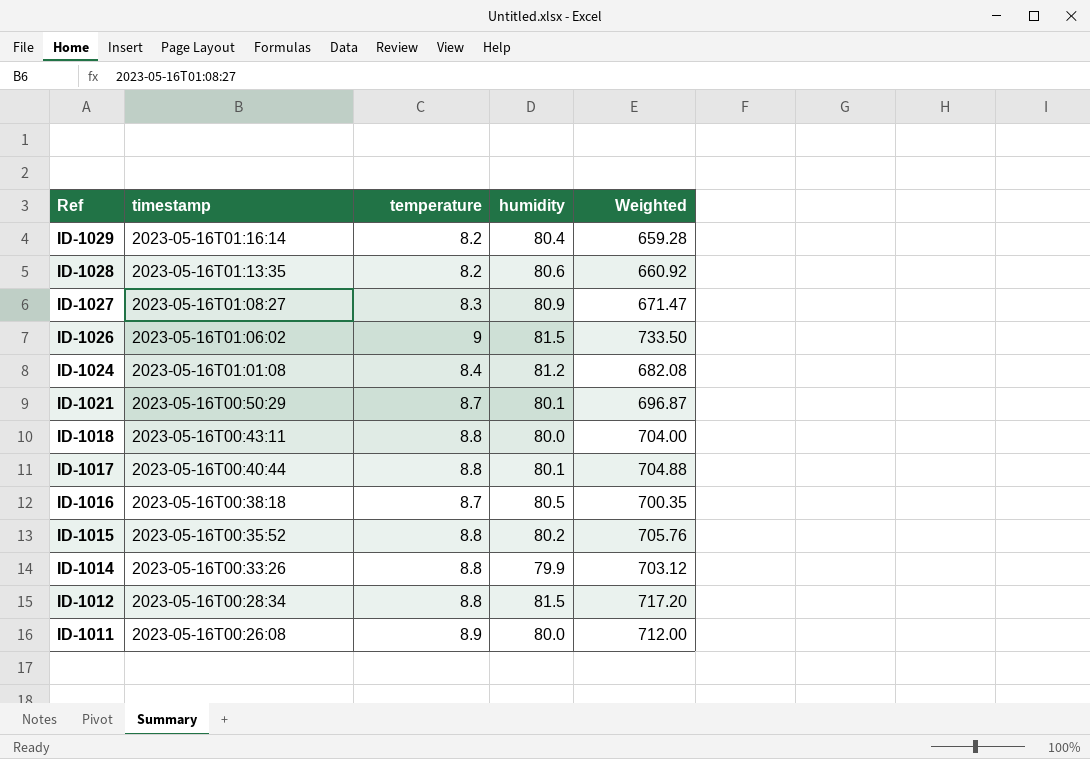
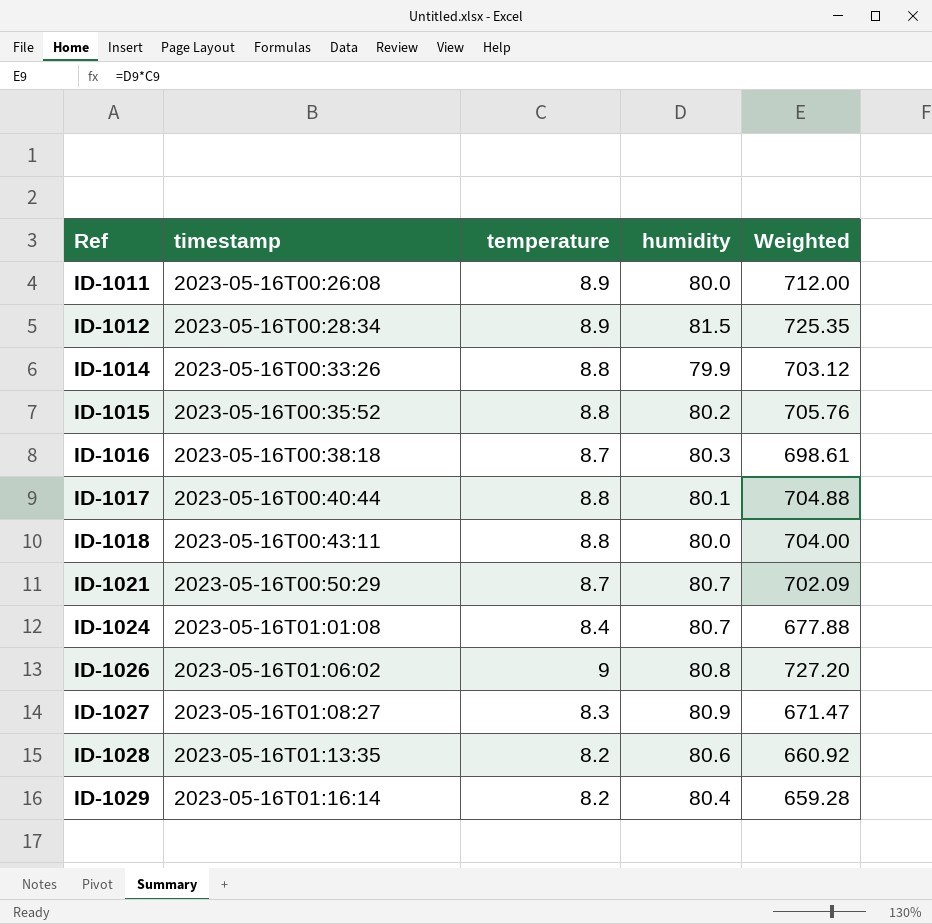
row order: Ref descending -> Ref ascending
ID-1012 | temperature: 8.8 -> 8.9
ID-1012 | Weighted: 717.20 -> 725.35
ID-1016 | humidity: 80.5 -> 80.3
ID-1016 | Weighted: 700.35 -> 698.61
ID-1021 | humidity: 80.1 -> 80.7
ID-1021 | Weighted: 696.87 -> 702.09
ID-1024 | humidity: 81.2 -> 80.7
ID-1024 | Weighted: 682.08 -> 677.88
ID-1026 | humidity: 81.5 -> 80.8
ID-1026 | Weighted: 733.50 -> 727.20

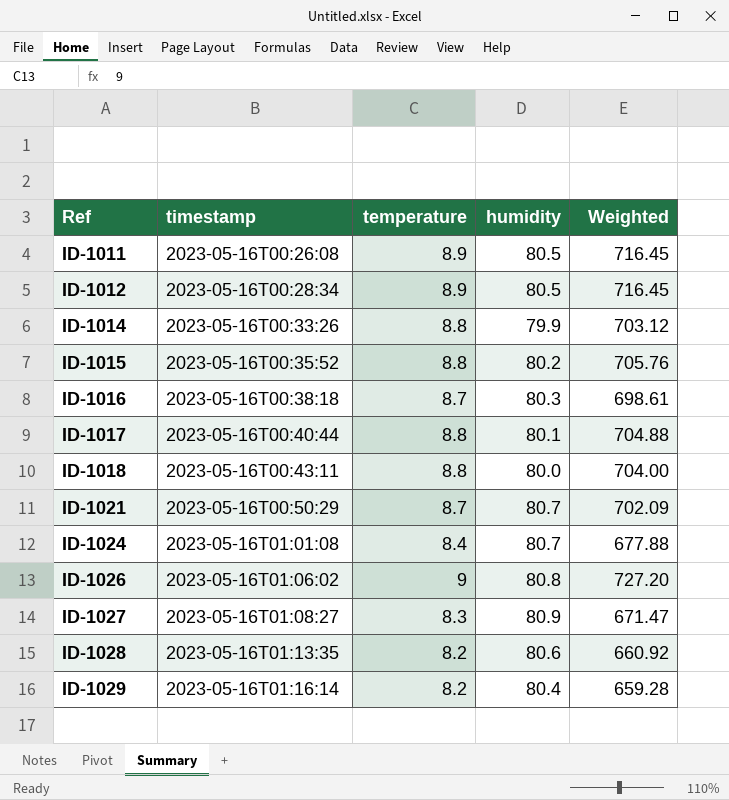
ID-1011 | humidity: 80.0 -> 80.5
ID-1011 | Weighted: 712.00 -> 716.45
ID-1012 | humidity: 81.5 -> 80.5
ID-1012 | Weighted: 725.35 -> 716.45

